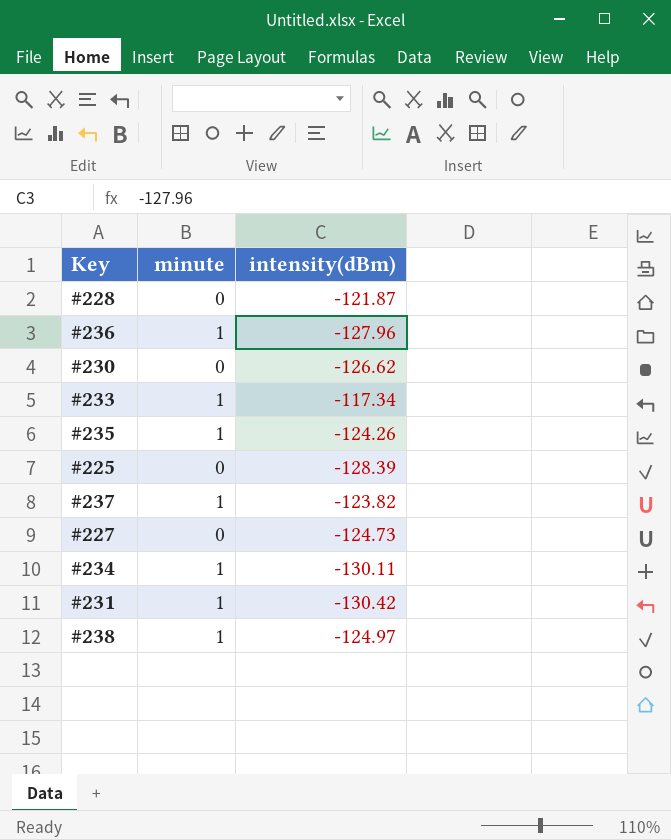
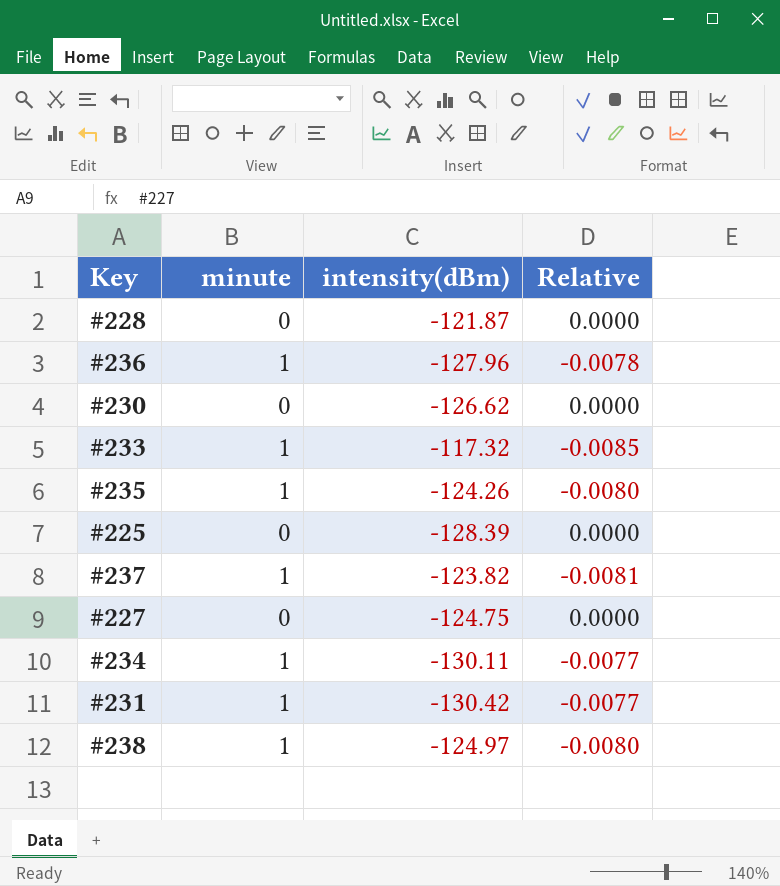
column Relative | formula: none -> [minute] / [intensity(dBm)]
#233 | intensity(dBm): -117.34 -> -117.32
#227 | intensity(dBm): -124.73 -> -124.75

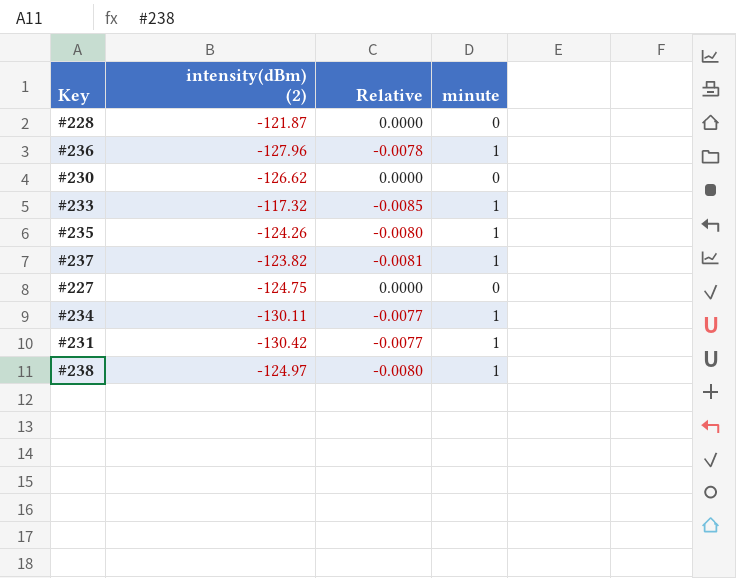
column name: intensity(dBm) -> intensity(dBm) (2)
column minute | position: 2 -> 4
row #225: 0 | -128.39 | 0.0000 -> none

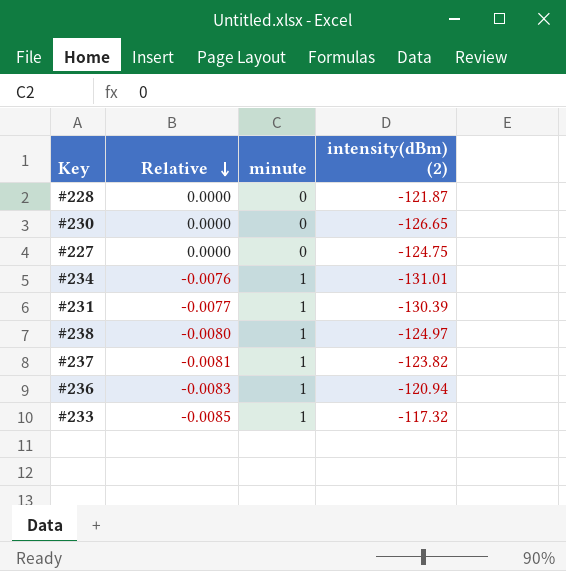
row order: none -> Relative descending
column intensity(dBm) (2) | position: 2 -> 4
row #235: -124.26 | -0.0080 | 1 -> none
#230 | intensity(dBm) (2): -126.62 -> -126.65
#234 | Relative: -0.0077 -> -0.0076
#234 | intensity(dBm) (2): -130.11 -> -131.01
#231 | intensity(dBm) (2): -130.42 -> -130.39
#236 | Relative: -0.0078 -> -0.0083
#236 | intensity(dBm) (2): -127.96 -> -120.94

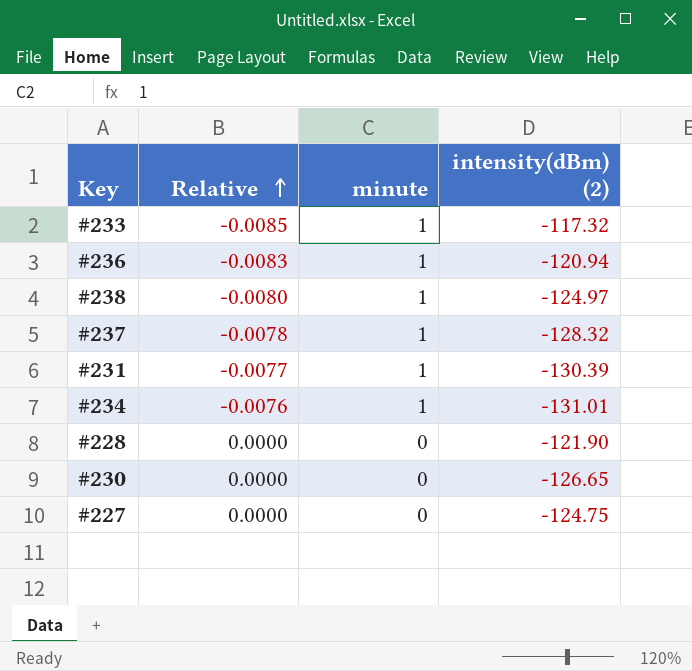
row order: Relative descending -> Relative ascending
#237 | Relative: -0.0081 -> -0.0078
#237 | intensity(dBm) (2): -123.82 -> -128.32
#228 | intensity(dBm) (2): -121.87 -> -121.90

